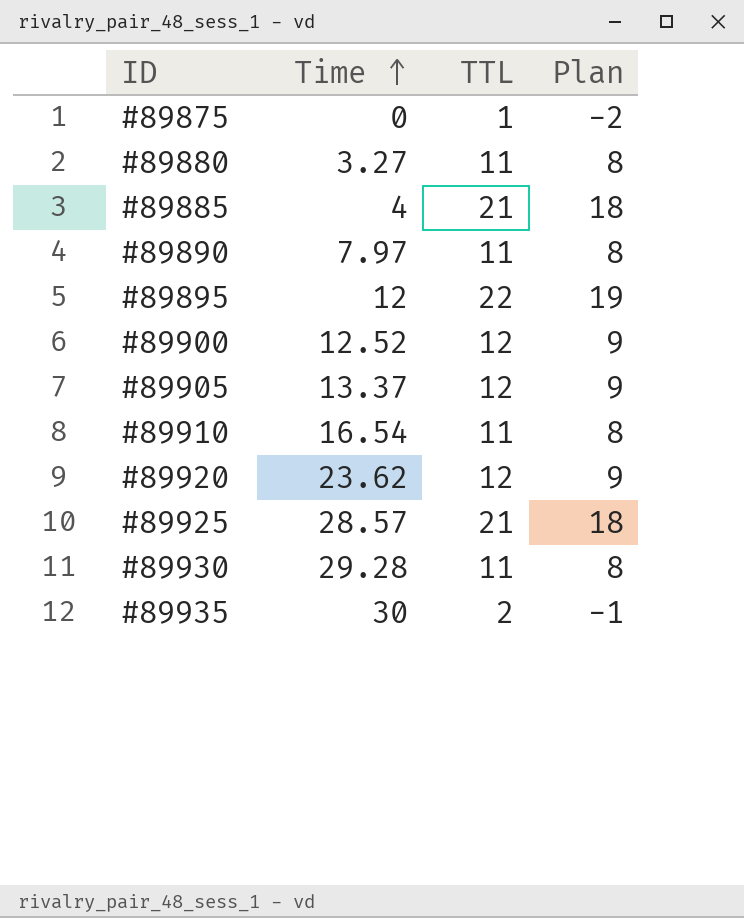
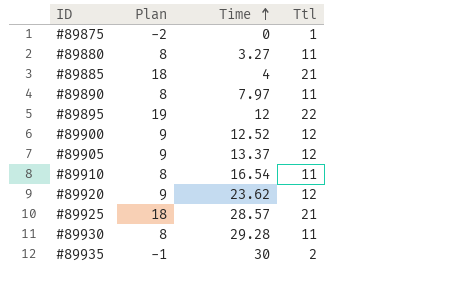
column Plan | position: 4 -> 2
column name: TTL -> Ttl

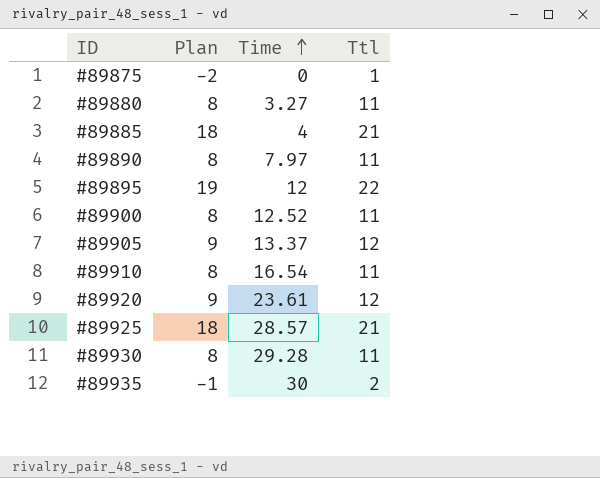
#89900 | Plan: 9 -> 8
#89900 | Ttl: 12 -> 11
#89920 | Time: 23.62 -> 23.61

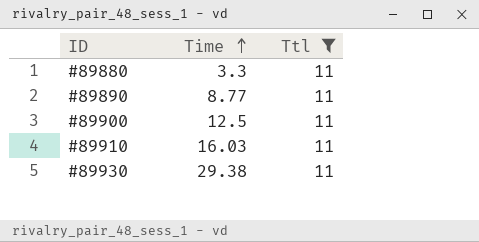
filter: none -> Ttl = 11
column Plan | formula: [Ttl] - 3 -> none
#89880 | Time: 3.27 -> 3.3
#89890 | Time: 7.97 -> 8.77
#89900 | Time: 12.52 -> 12.5
#89910 | Time: 16.54 -> 16.03
#89930 | Time: 29.28 -> 29.38

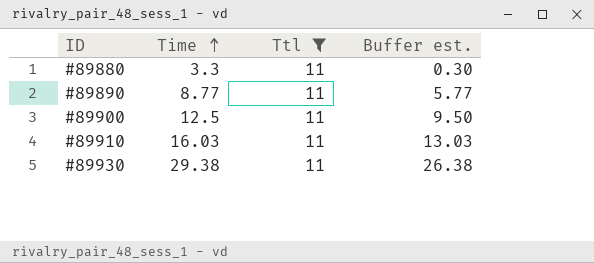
column Buffer est. | formula: none -> [Time] - 3

